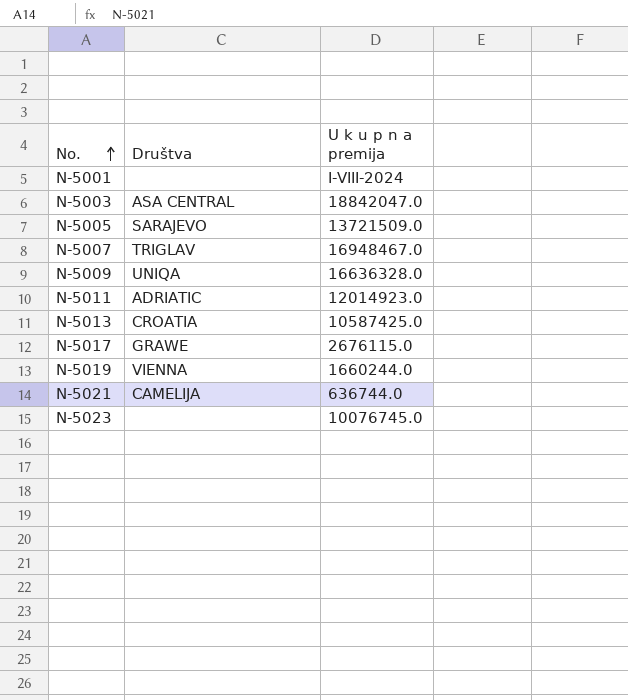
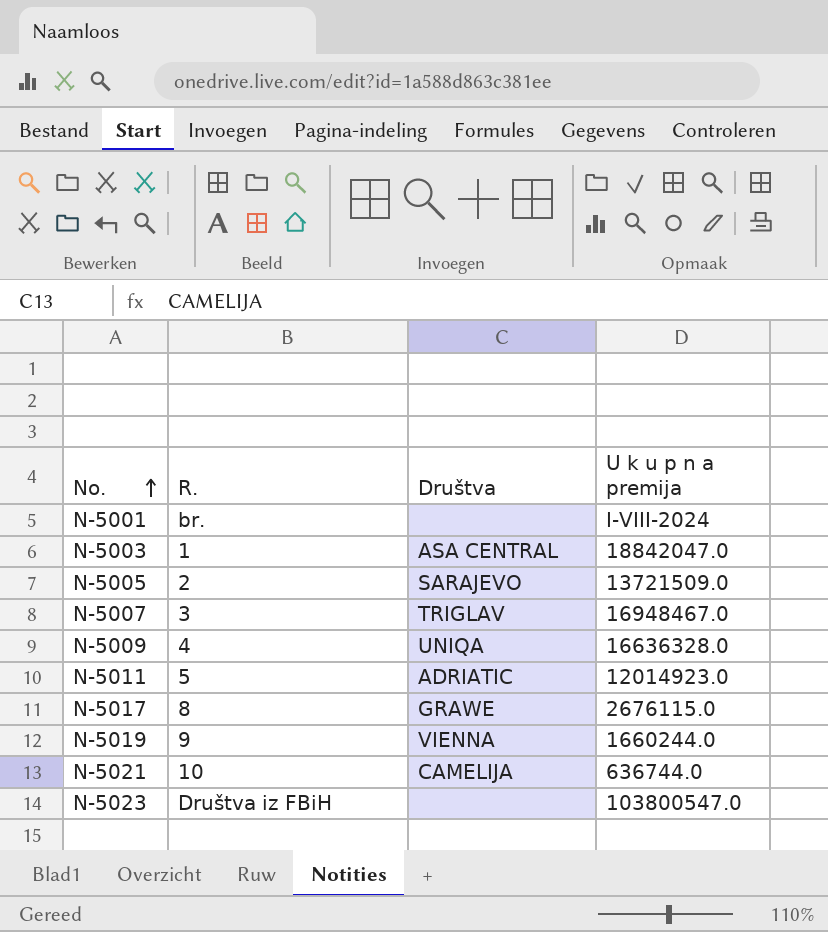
column R. | position: none -> 2
row N-5013: CROATIA | 10587425.0 -> none
N-5023 | U k u p n a premija: 10076745.0 -> 103800547.0

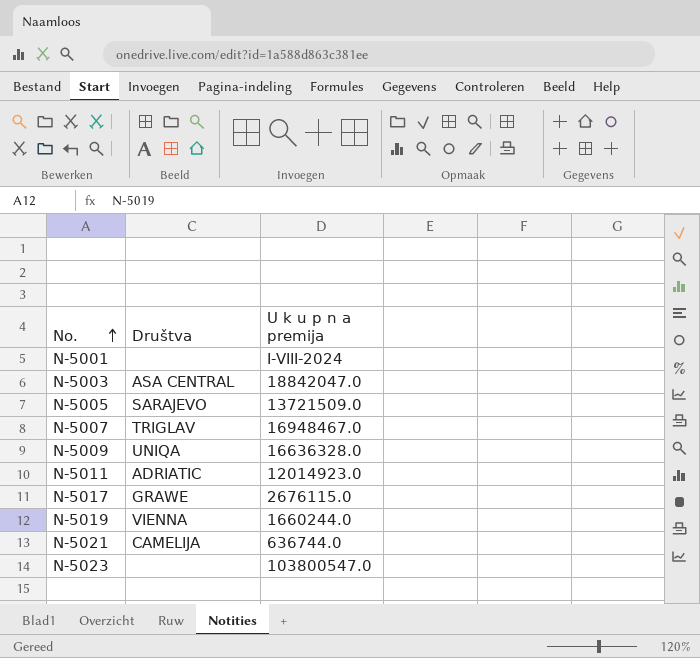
column R. | position: 2 -> none

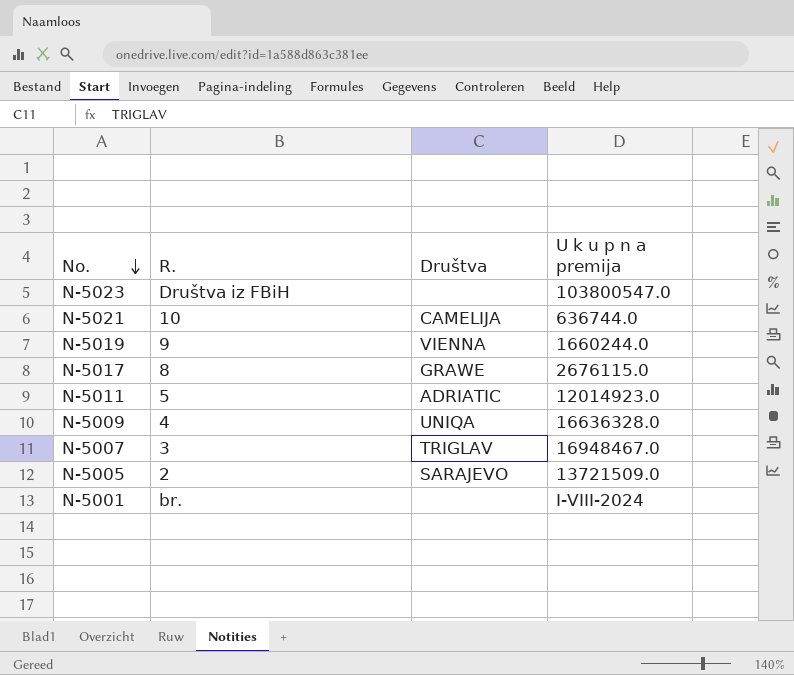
row order: No. ascending -> No. descending
column R. | position: none -> 2
row N-5003: ASA CENTRAL | 18842047.0 -> none

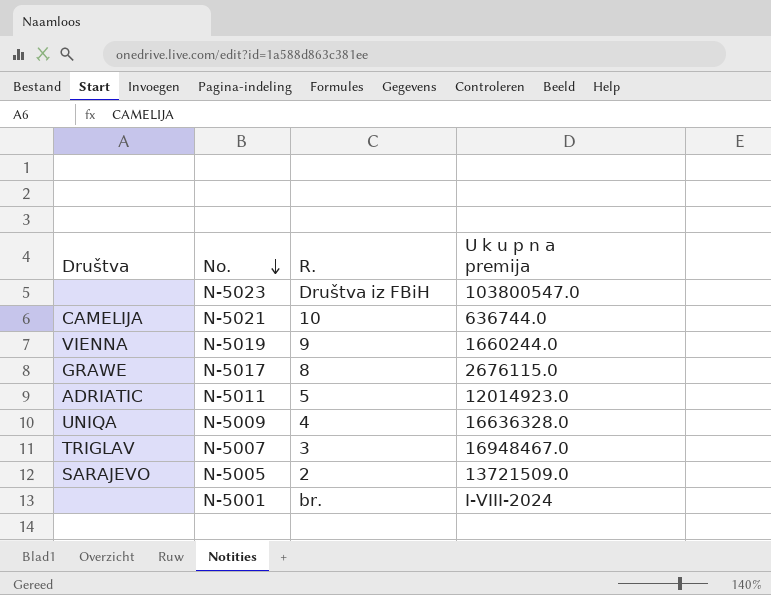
column Društva | position: 3 -> 1

